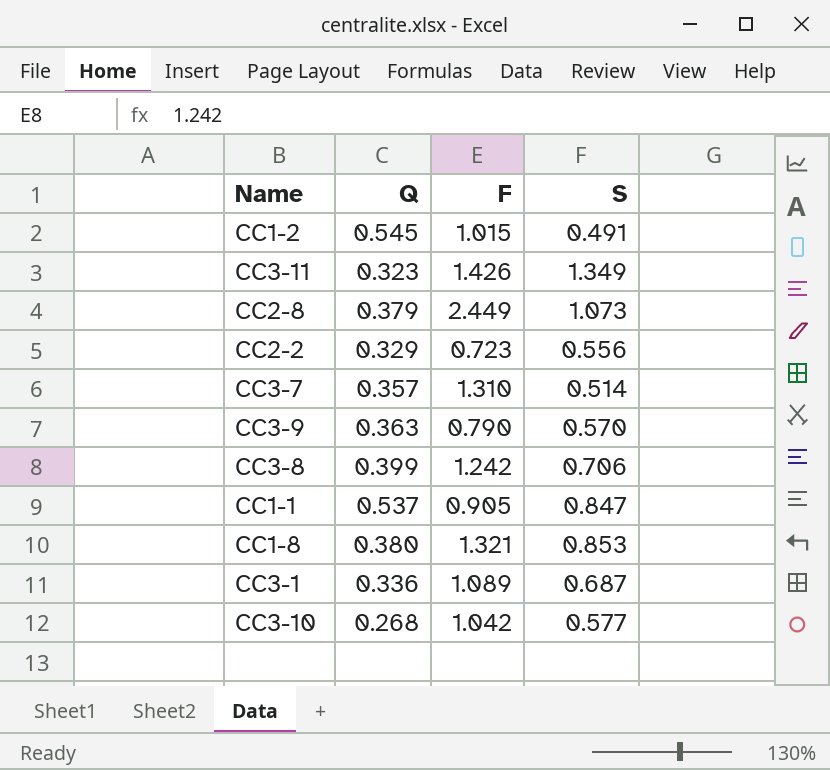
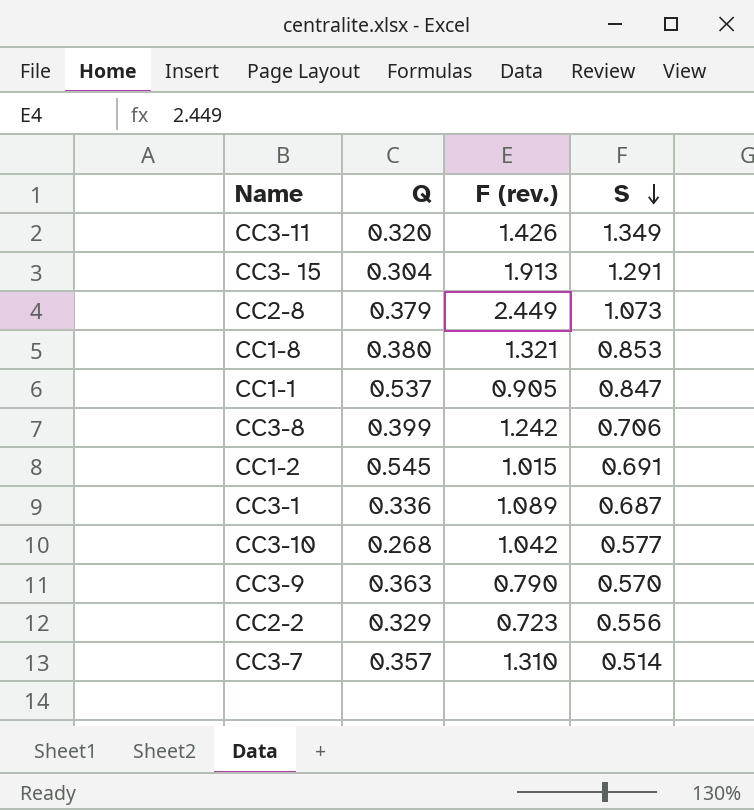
row order: none -> S descending
column name: F -> F (rev.)
CC3-11 | Q: 0.323 -> 0.320
row CC3- 15: none -> 0.304 | 1.913 | 1.291
CC1-2 | S: 0.491 -> 0.691

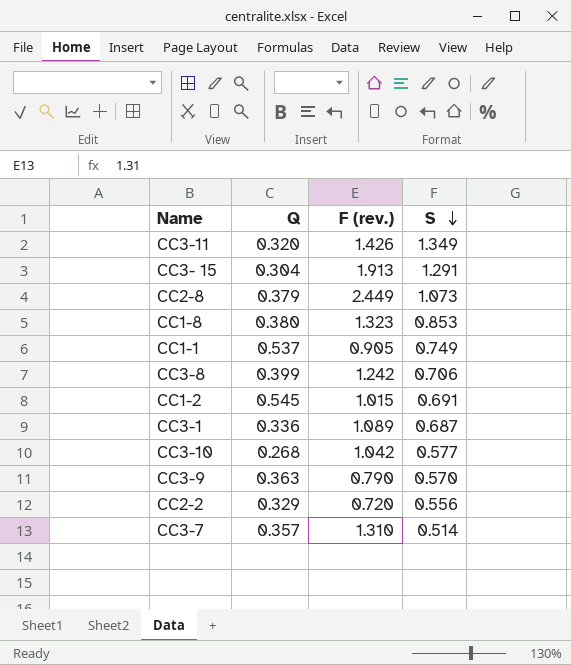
CC1-8 | F (rev.): 1.321 -> 1.323
CC1-1 | S: 0.847 -> 0.749
CC2-2 | F (rev.): 0.723 -> 0.720

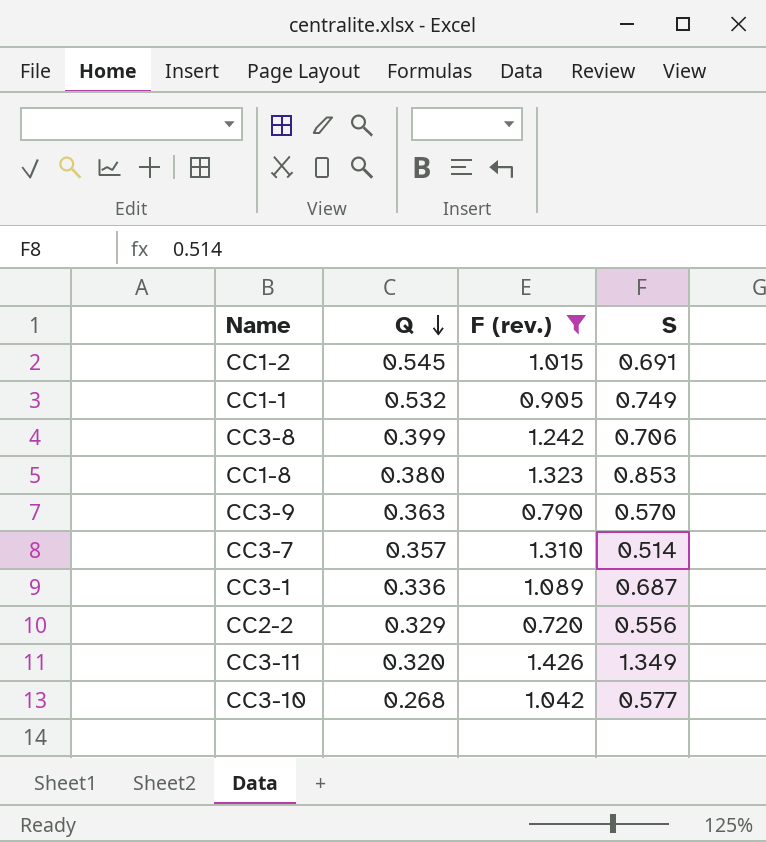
filter: none -> F (rev.) <= 1.426
row order: S descending -> Q descending
CC1-1 | Q: 0.537 -> 0.532

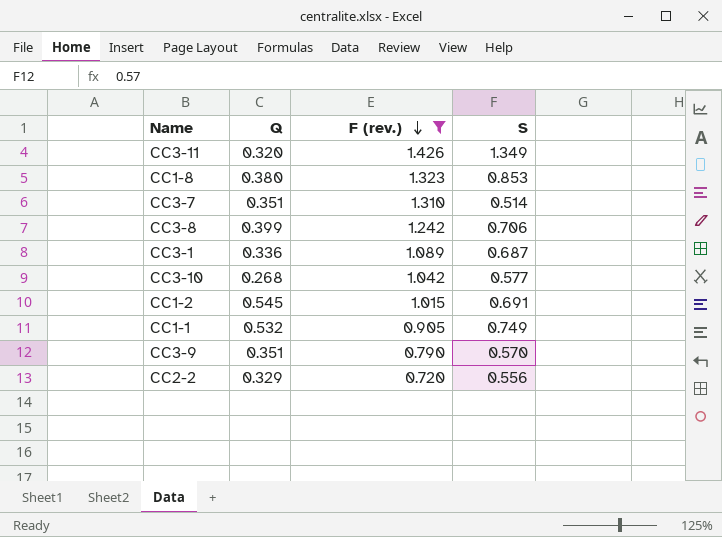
row order: Q descending -> F (rev.) descending
CC3-7 | Q: 0.357 -> 0.351
CC3-9 | Q: 0.363 -> 0.351

